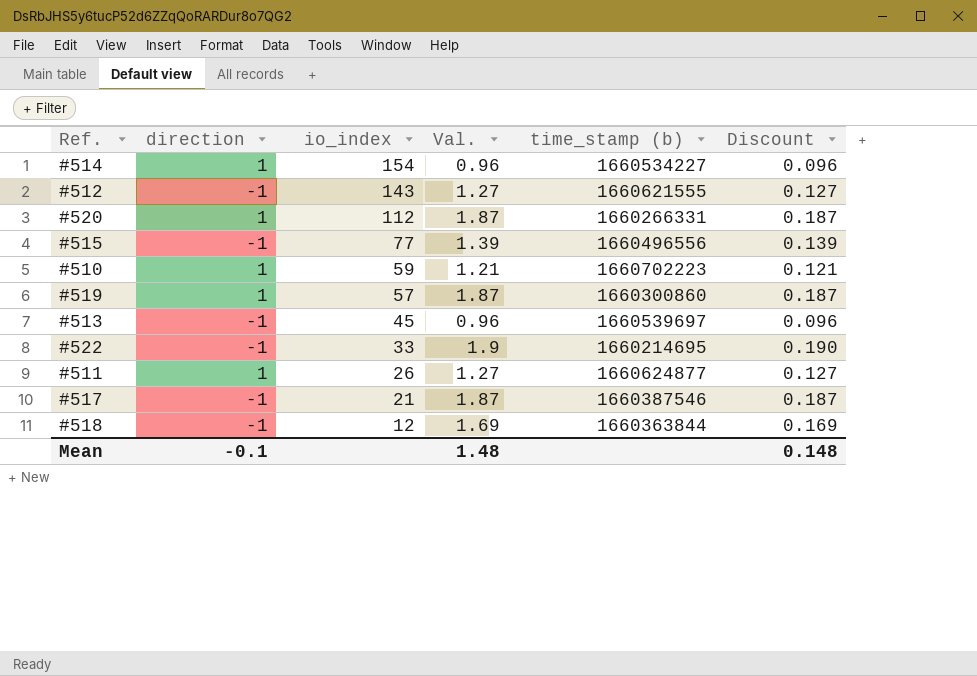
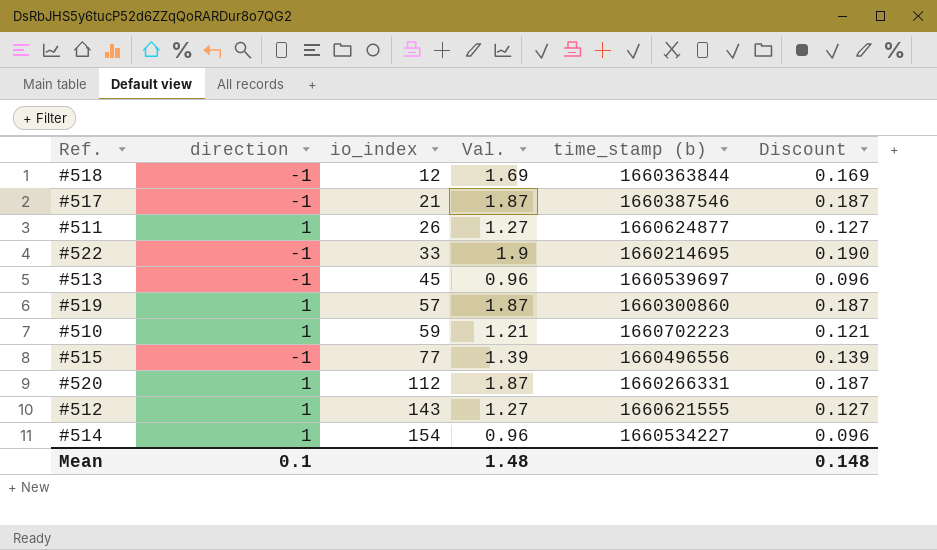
row order: io_index descending -> io_index ascending
#512 | direction: -1 -> 1
Mean | direction: -0.1 -> 0.1

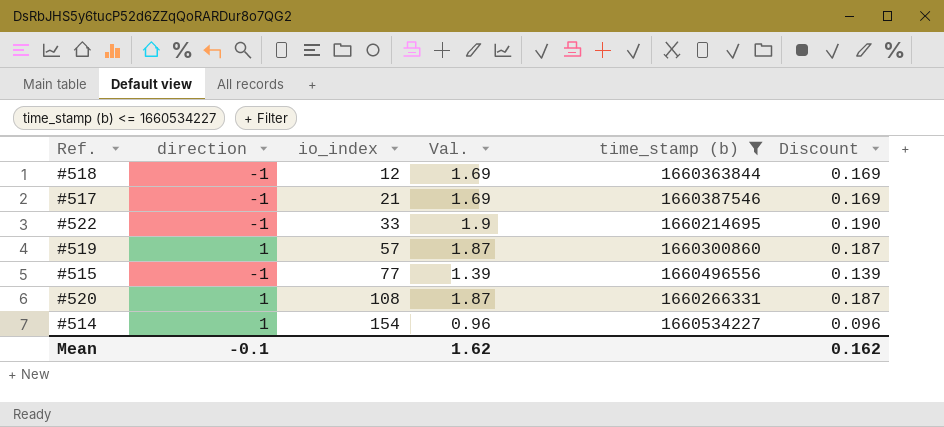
filter: none -> time_stamp (b) <= 1660534227
#517 | Val.: 1.87 -> 1.69
#517 | Discount: 0.187 -> 0.169
#520 | io_index: 112 -> 108
Mean | direction: 0.1 -> -0.1
Mean | Val.: 1.48 -> 1.62
Mean | Discount: 0.148 -> 0.162

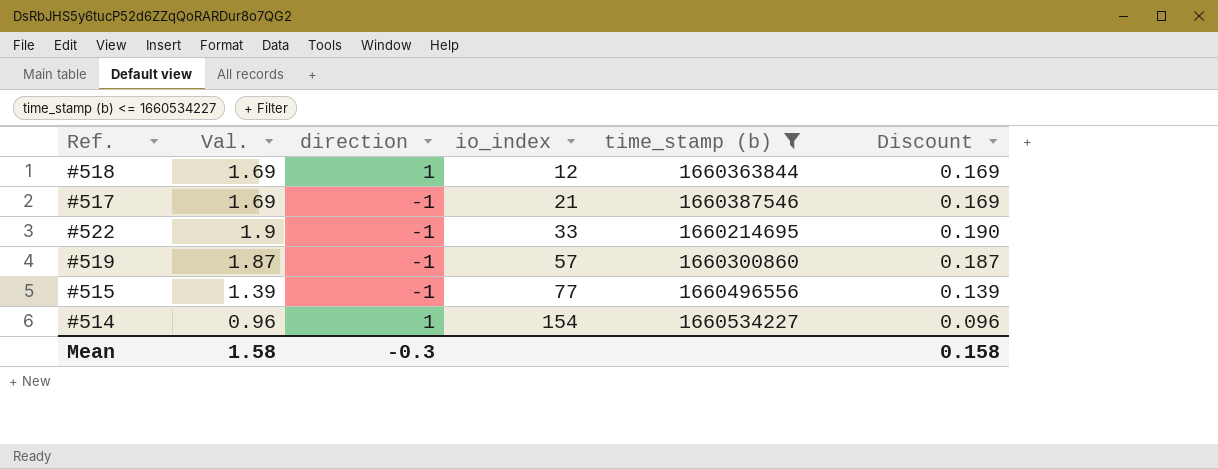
column Val. | position: 4 -> 2
row #520: 1 | 108 | 1.87 | 1660266331 | 0.187 -> none
#518 | direction: -1 -> 1
#519 | direction: 1 -> -1
Mean | Val.: 1.62 -> 1.58
Mean | direction: -0.1 -> -0.3
Mean | Discount: 0.162 -> 0.158

